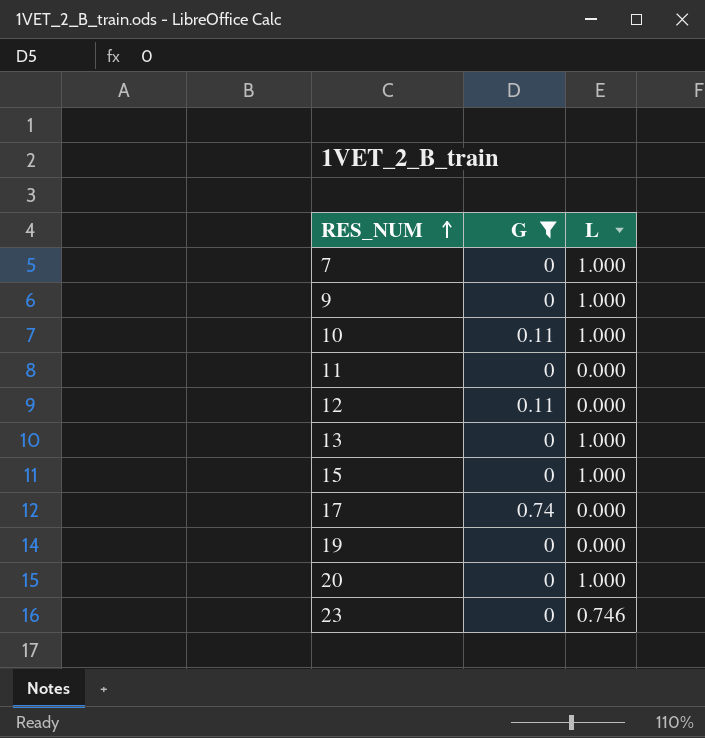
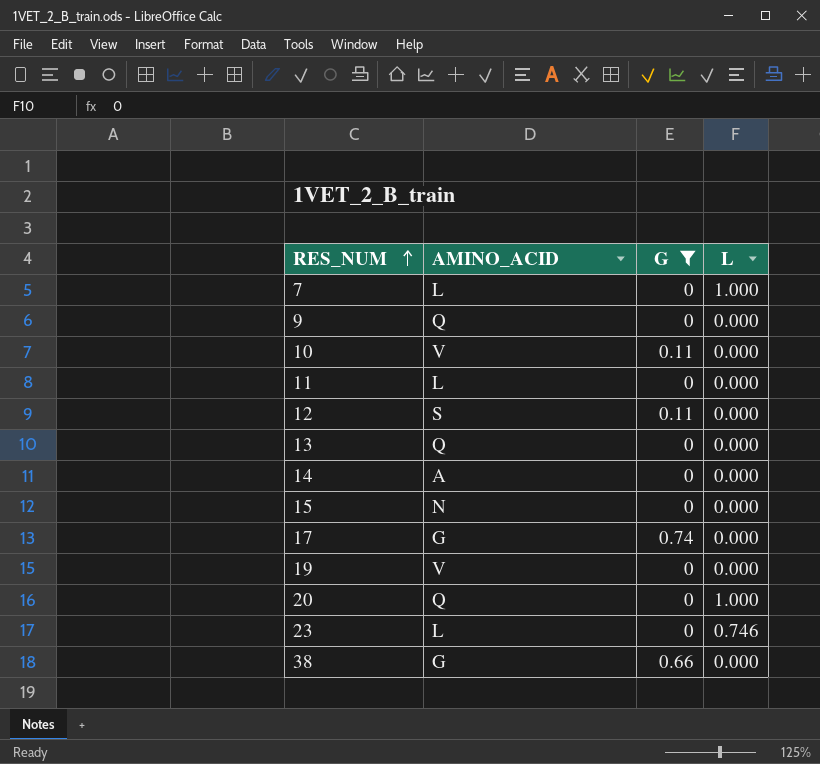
column AMINO_ACID | position: none -> 2
9 | L: 1.000 -> 0.000
10 | L: 1.000 -> 0.000
13 | L: 1.000 -> 0.000
row 14: none -> A | 0 | 0.000
15 | L: 1.000 -> 0.000
row 38: none -> G | 0.66 | 0.000

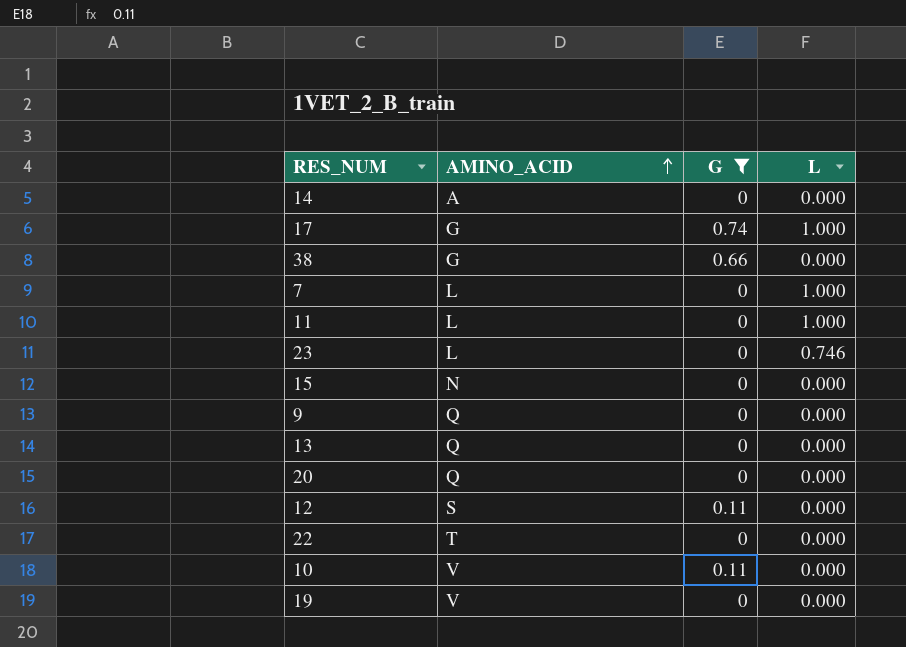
row order: RES_NUM ascending -> AMINO_ACID ascending
17 | L: 0.000 -> 1.000
11 | L: 0.000 -> 1.000
20 | L: 1.000 -> 0.000
row 22: none -> T | 0 | 0.000

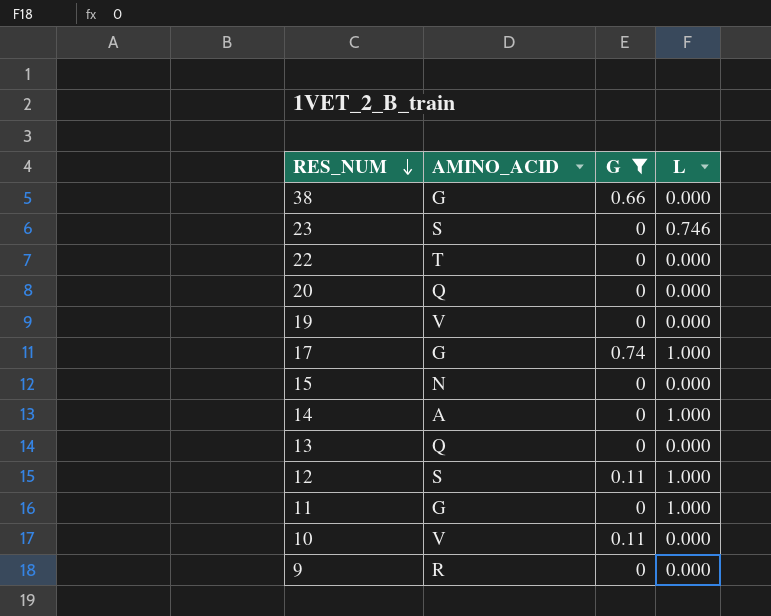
row order: AMINO_ACID ascending -> RES_NUM descending
row 7: L | 0 | 1.000 -> none
23 | AMINO_ACID: L -> S
14 | L: 0.000 -> 1.000
12 | L: 0.000 -> 1.000
11 | AMINO_ACID: L -> G
9 | AMINO_ACID: Q -> R

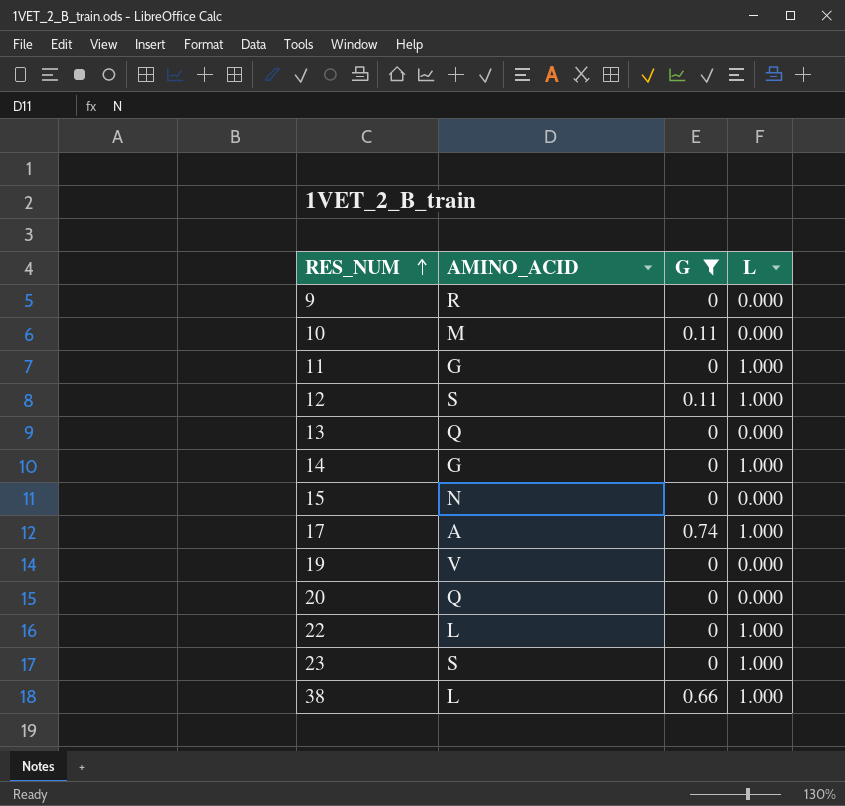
row order: RES_NUM descending -> RES_NUM ascending
10 | AMINO_ACID: V -> M
14 | AMINO_ACID: A -> G
17 | AMINO_ACID: G -> A
22 | AMINO_ACID: T -> L
22 | L: 0.000 -> 1.000
23 | L: 0.746 -> 1.000
38 | AMINO_ACID: G -> L
38 | L: 0.000 -> 1.000

